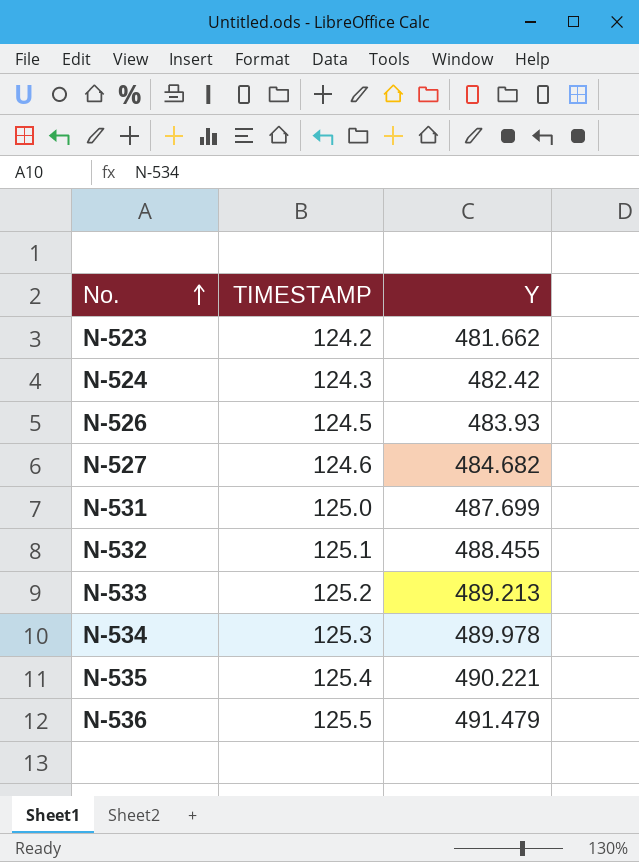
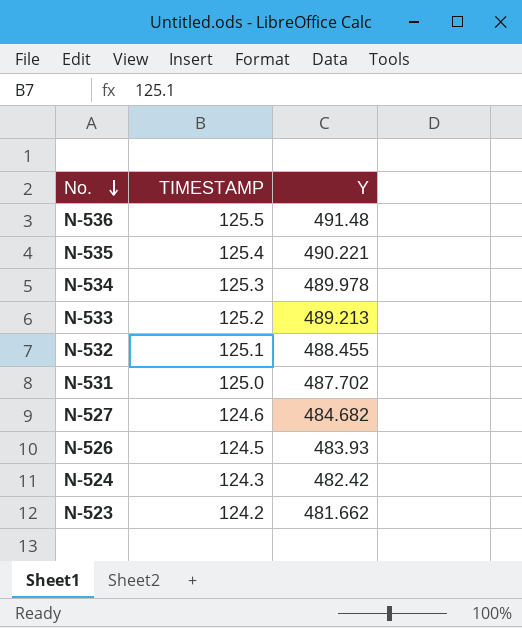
row order: No. ascending -> No. descending
N-536 | Y: 491.479 -> 491.48
N-531 | Y: 487.699 -> 487.702

